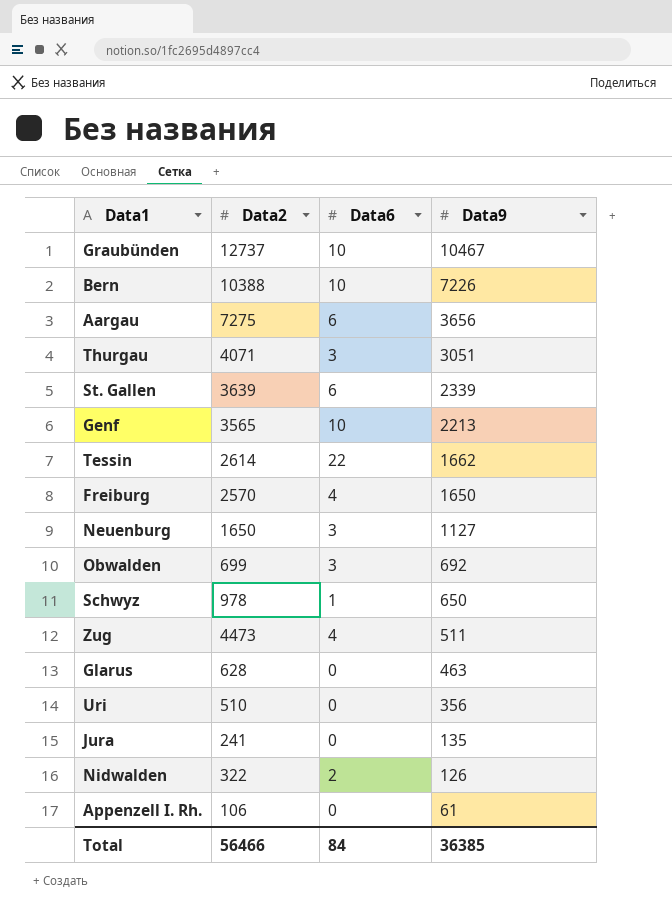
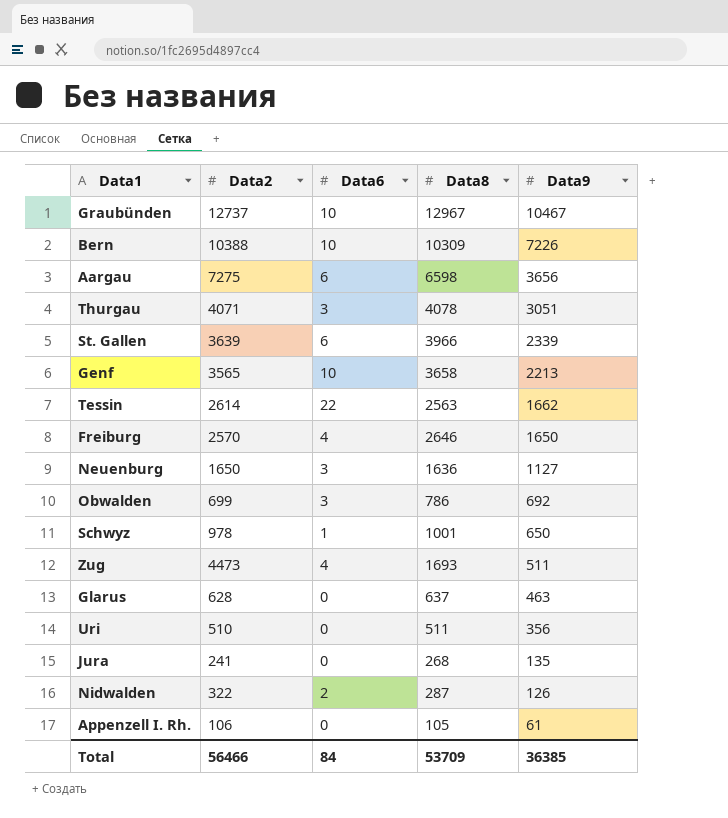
column Data8 | position: none -> 4

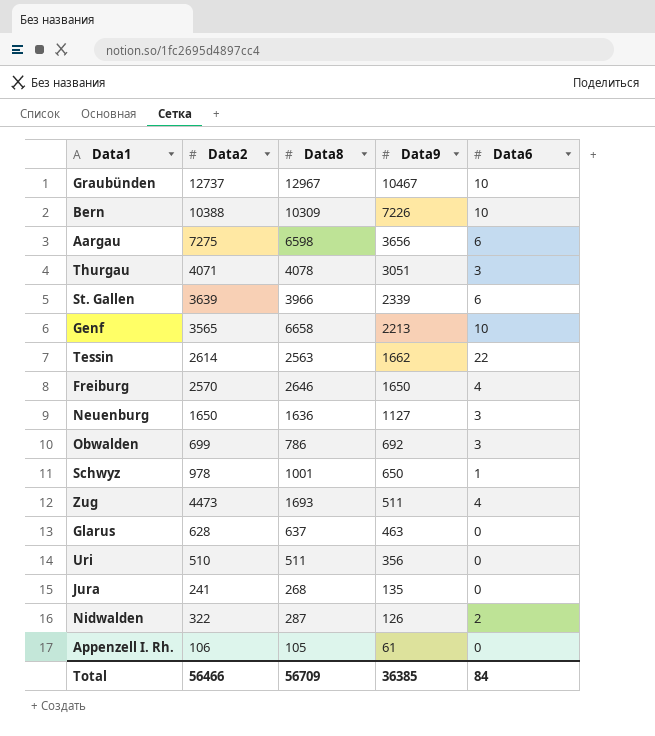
column Data6 | position: 3 -> 5
Genf | Data8: 3658 -> 6658
Total | Data8: 53709 -> 56709

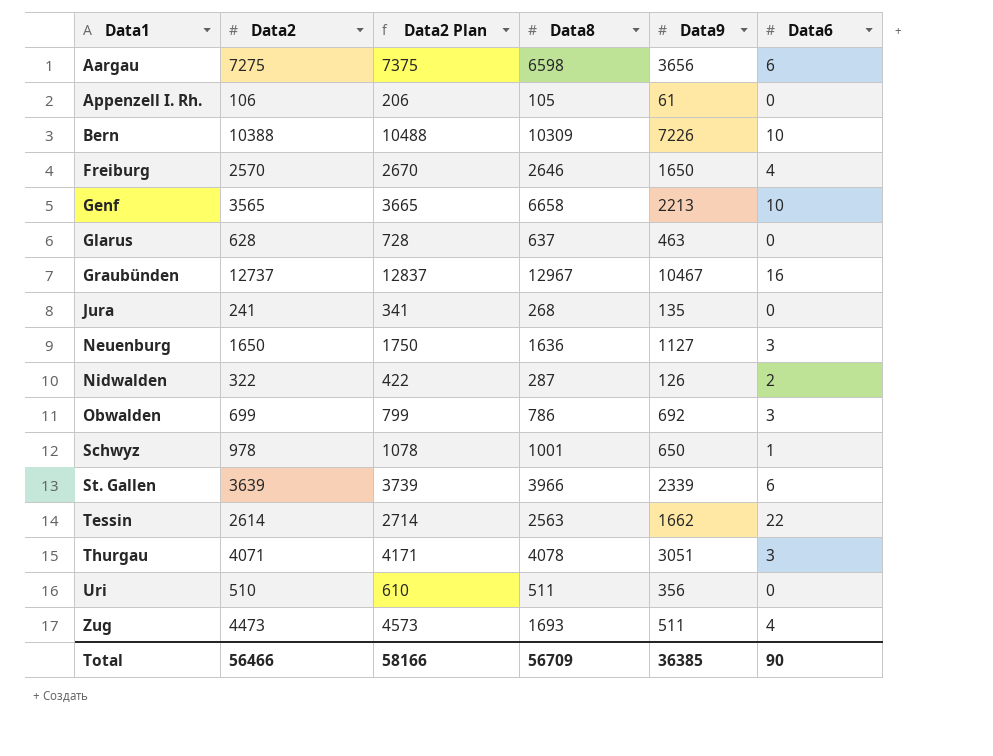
row order: Data9 descending -> Data1 ascending
column Data2 Plan | formula: none -> [Data2] + 100
Graubünden | Data6: 10 -> 16
Total | Data6: 84 -> 90

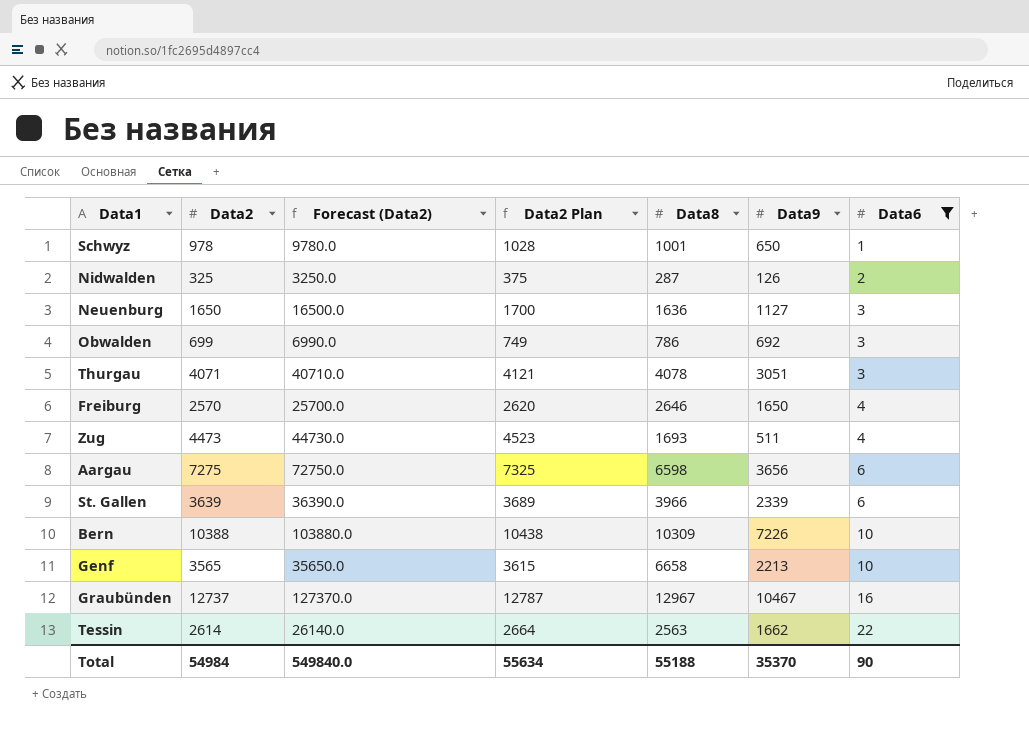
filter: none -> Data6 != 0
row order: Data1 ascending -> Data6 ascending
column Forecast (Data2) | formula: none -> [Data2] * 10
column Data2 Plan | formula: [Data2] + 100 -> [Data2] + 50
Nidwalden | Data2: 322 -> 325
Total | Data2: 56466 -> 54984
Total | Data2 Plan: 58166 -> 55634
Total | Data8: 56709 -> 55188
Total | Data9: 36385 -> 35370

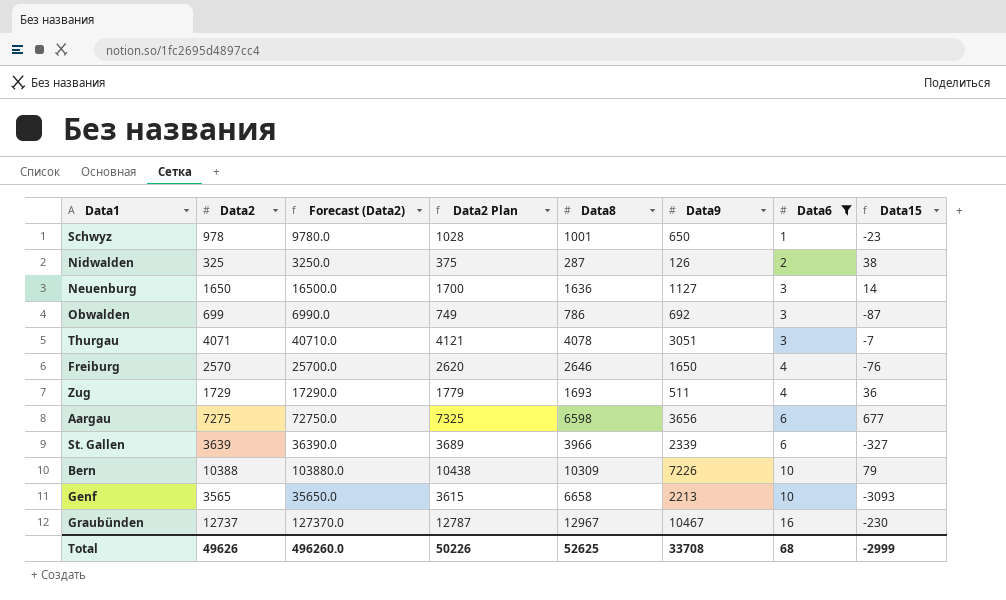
column Data15 | formula: none -> [Data2] - [Data8]
row Tessin: 2614 | 26140.0 | 2664 | 2563 | 1662 | 22 -> none
Zug | Data2: 4473 -> 1729
Zug | Forecast (Data2): 44730.0 -> 17290.0
Zug | Data2 Plan: 4523 -> 1779
Total | Data2: 54984 -> 49626
Total | Forecast (Data2): 549840.0 -> 496260.0
Total | Data2 Plan: 55634 -> 50226
Total | Data8: 55188 -> 52625
Total | Data9: 35370 -> 33708
Total | Data6: 90 -> 68

